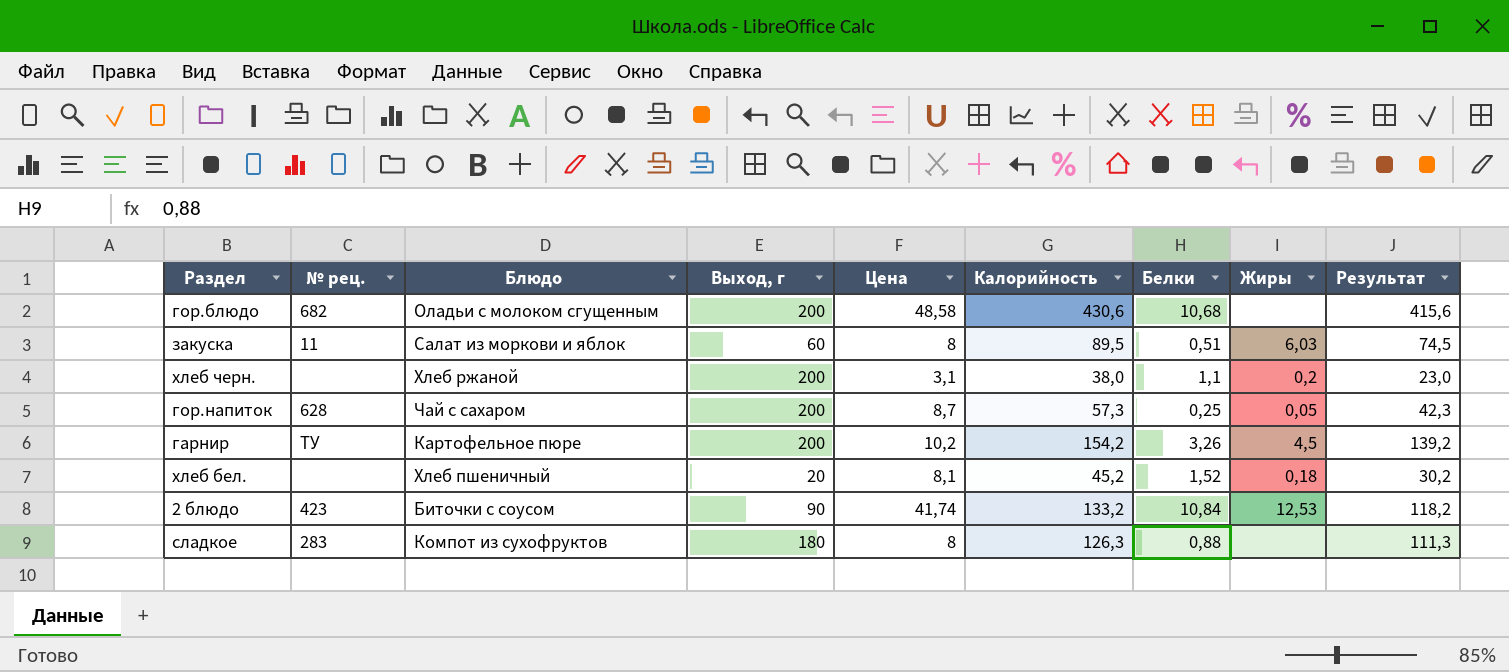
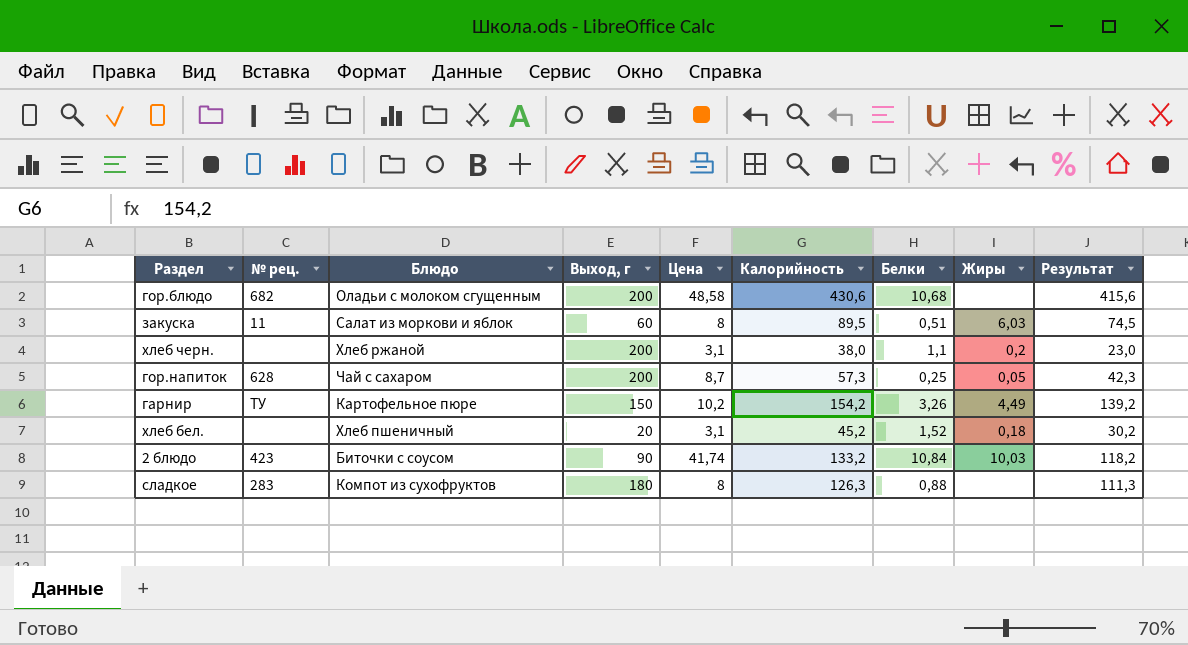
гарнир | Выход, г: 200 -> 150
гарнир | Жиры: 4,5 -> 4,49
хлеб бел. | Цена: 8,1 -> 3,1
2 блюдо | Жиры: 12,53 -> 10,03

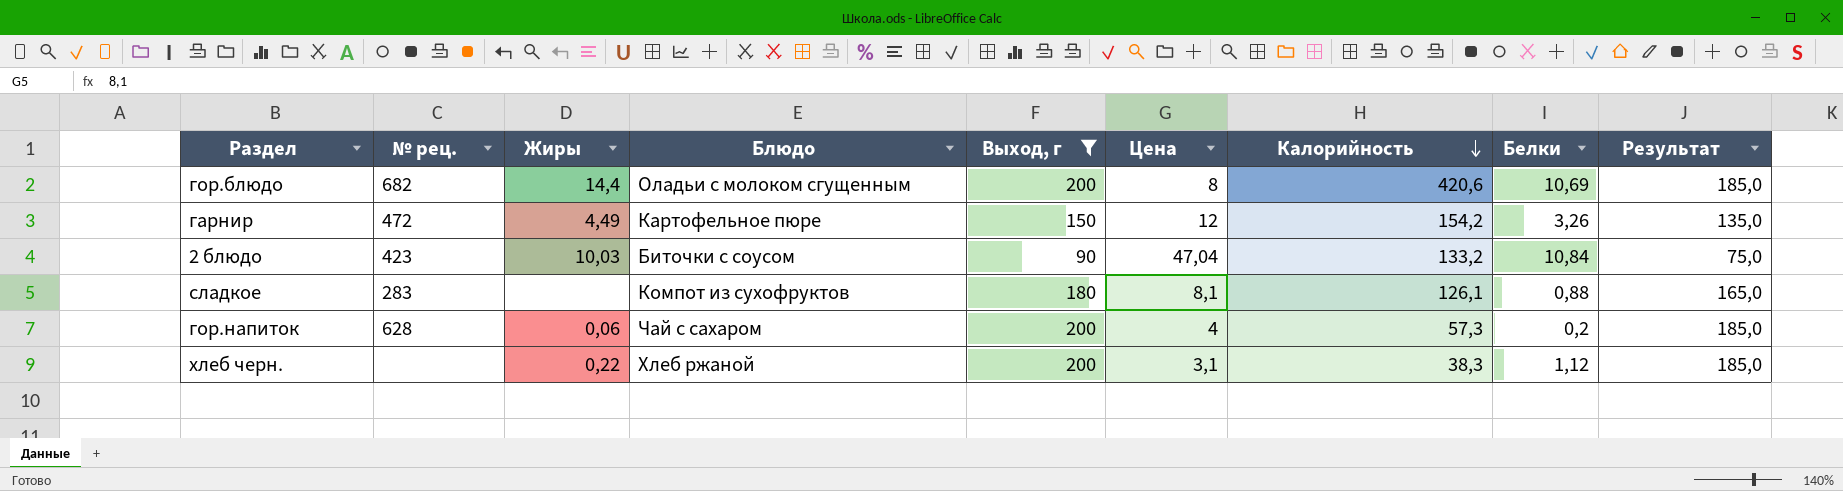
filter: none -> Выход, г >= 90
row order: none -> Калорийность descending
column Жиры | position: 8 -> 3
column Результат | formula: [Калорийность] - 15 -> [Выход, г] - 15
гор.блюдо | Жиры: none -> 14,4
гор.блюдо | Цена: 48,58 -> 8
гор.блюдо | Калорийность: 430,6 -> 420,6
гор.блюдо | Белки: 10,68 -> 10,69
гарнир | № рец.: ТУ -> 472
гарнир | Цена: 10,2 -> 12
2 блюдо | Цена: 41,74 -> 47,04
сладкое | Цена: 8 -> 8,1
сладкое | Калорийность: 126,3 -> 126,1
гор.напиток | Жиры: 0,05 -> 0,06
гор.напиток | Цена: 8,7 -> 4
гор.напиток | Белки: 0,25 -> 0,2
хлеб черн. | Жиры: 0,2 -> 0,22
хлеб черн. | Калорийность: 38,0 -> 38,3
хлеб черн. | Белки: 1,1 -> 1,12

